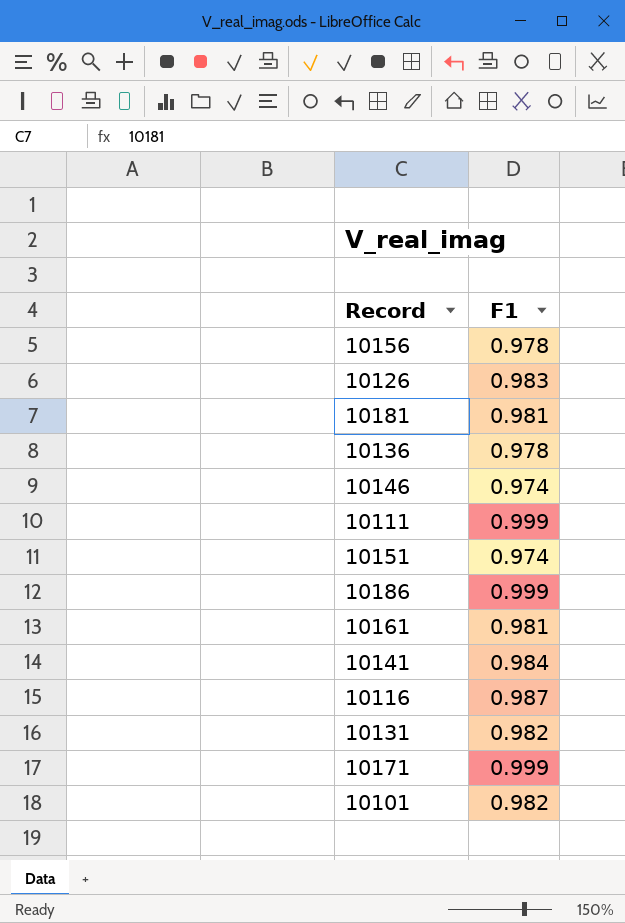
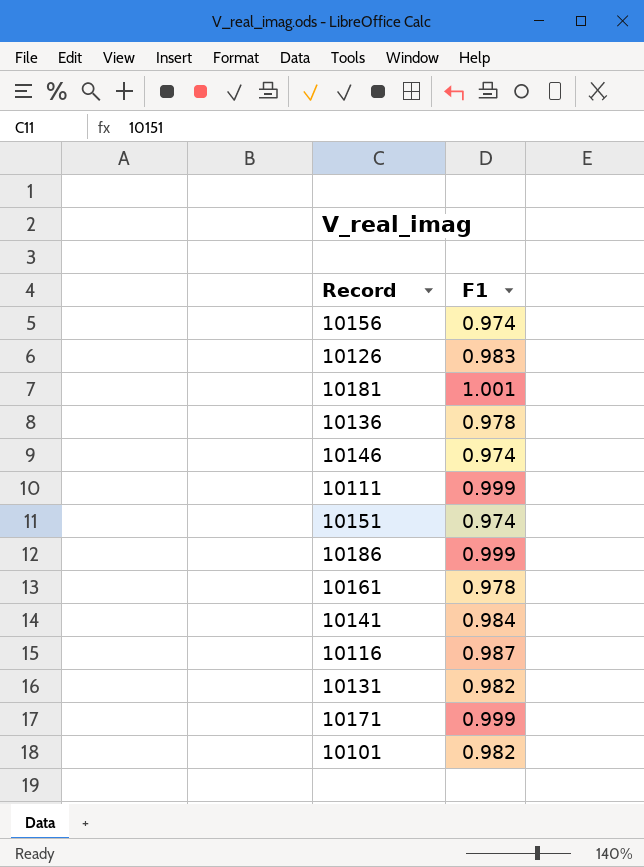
10156 | F1: 0.978 -> 0.974
10181 | F1: 0.981 -> 1.001
10161 | F1: 0.981 -> 0.978

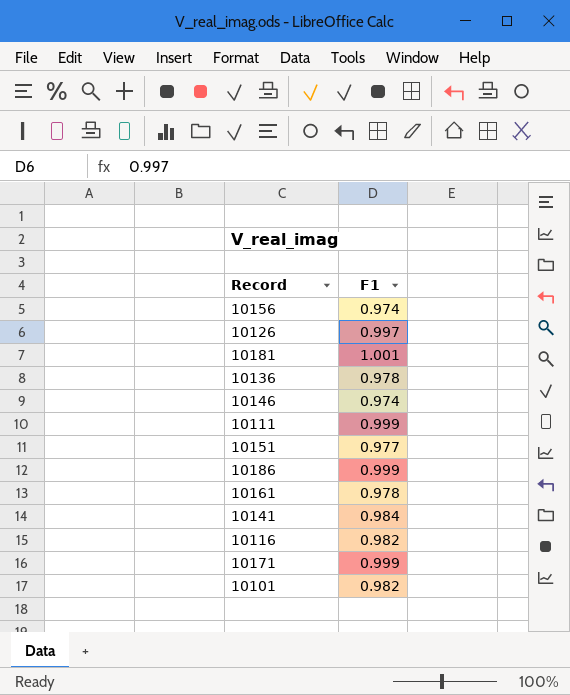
row 10131: 0.982 -> none
10126 | F1: 0.983 -> 0.997
10151 | F1: 0.974 -> 0.977
10116 | F1: 0.987 -> 0.982

